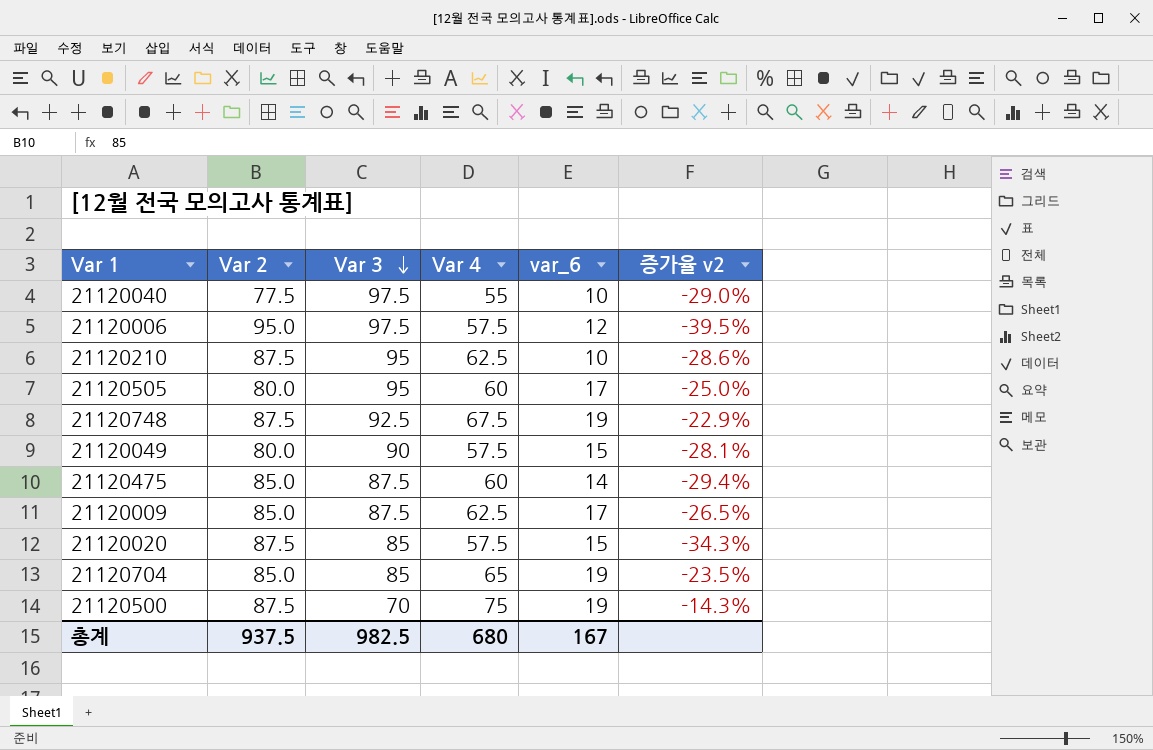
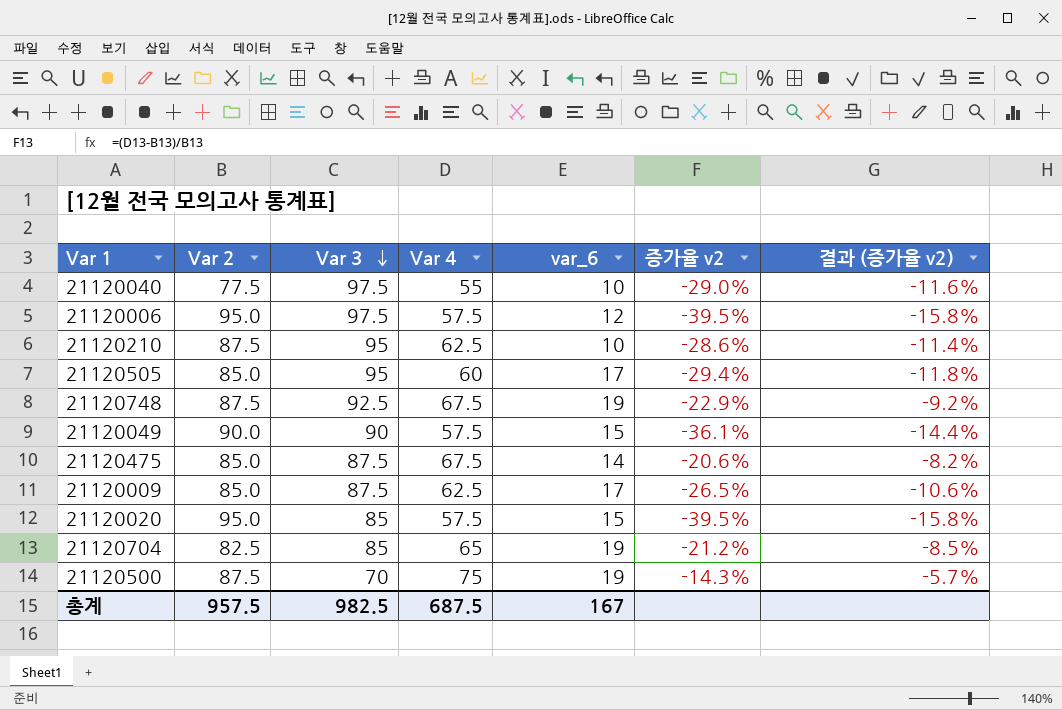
column 결과 (증가율 v2) | formula: none -> [증가율 v2] * 0.4
21120505 | Var 2: 80.0 -> 85.0
21120505 | 증가율 v2: -25.0% -> -29.4%
21120049 | Var 2: 80.0 -> 90.0
21120049 | 증가율 v2: -28.1% -> -36.1%
21120475 | Var 4: 60 -> 67.5
21120475 | 증가율 v2: -29.4% -> -20.6%
21120020 | Var 2: 87.5 -> 95.0
21120020 | 증가율 v2: -34.3% -> -39.5%
21120704 | Var 2: 85.0 -> 82.5
21120704 | 증가율 v2: -23.5% -> -21.2%
총계 | Var 2: 937.5 -> 957.5
총계 | Var 4: 680 -> 687.5

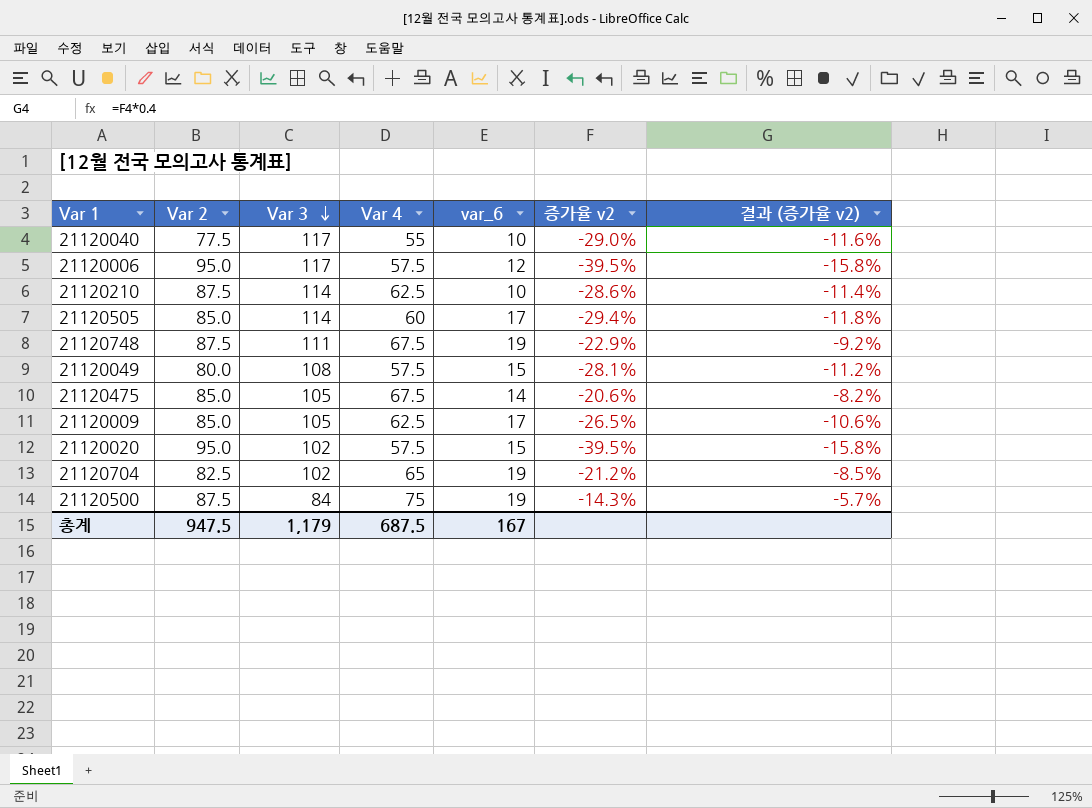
21120040 | Var 3: 97.5 -> 117
21120006 | Var 3: 97.5 -> 117
21120210 | Var 3: 95 -> 114
21120505 | Var 3: 95 -> 114
21120748 | Var 3: 92.5 -> 111
21120049 | Var 2: 90.0 -> 80.0
21120049 | Var 3: 90 -> 108
21120049 | 증가율 v2: -36.1% -> -28.1%
21120049 | 결과 (증가율 v2): -14.4% -> -11.2%
21120475 | Var 3: 87.5 -> 105
21120009 | Var 3: 87.5 -> 105
21120020 | Var 3: 85 -> 102
21120704 | Var 3: 85 -> 102
21120500 | Var 3: 70 -> 84
총계 | Var 2: 957.5 -> 947.5
총계 | Var 3: 982.5 -> 1,179

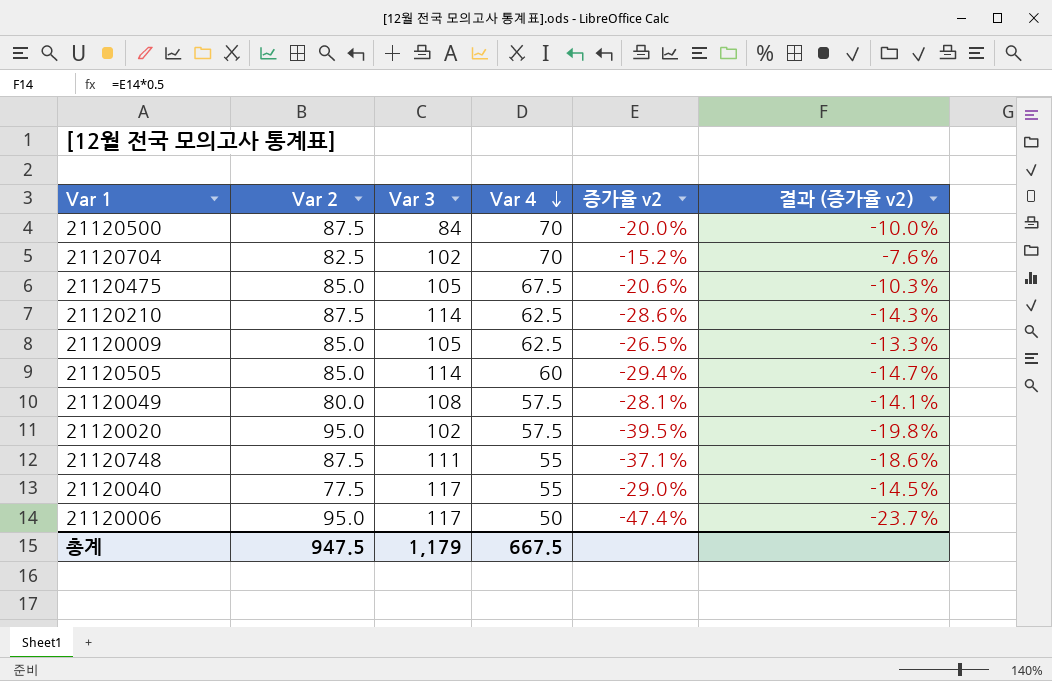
row order: Var 3 descending -> Var 4 descending
column var_6 | position: 5 -> none
column 결과 (증가율 v2) | formula: [증가율 v2] * 0.4 -> [증가율 v2] * 0.5
21120500 | Var 4: 75 -> 70
21120500 | 증가율 v2: -14.3% -> -20.0%
21120704 | Var 4: 65 -> 70
21120704 | 증가율 v2: -21.2% -> -15.2%
21120748 | Var 4: 67.5 -> 55
21120748 | 증가율 v2: -22.9% -> -37.1%
21120006 | Var 4: 57.5 -> 50
21120006 | 증가율 v2: -39.5% -> -47.4%
총계 | Var 4: 687.5 -> 667.5

